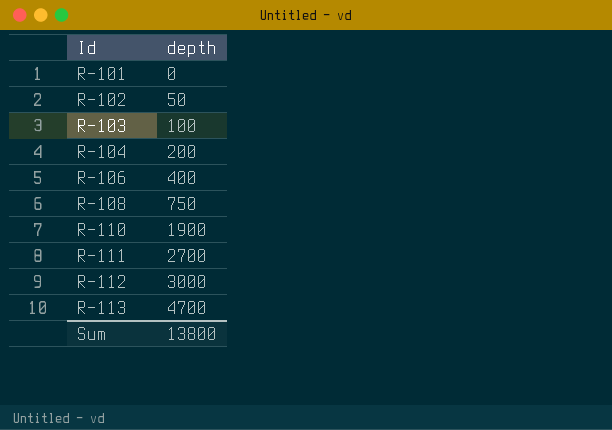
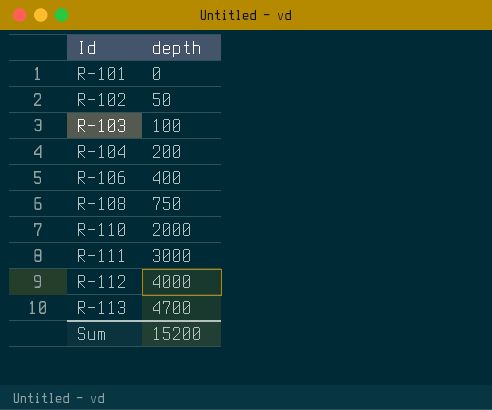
R-110 | depth: 1900 -> 2000
R-111 | depth: 2700 -> 3000
R-112 | depth: 3000 -> 4000
Sum | depth: 13800 -> 15200

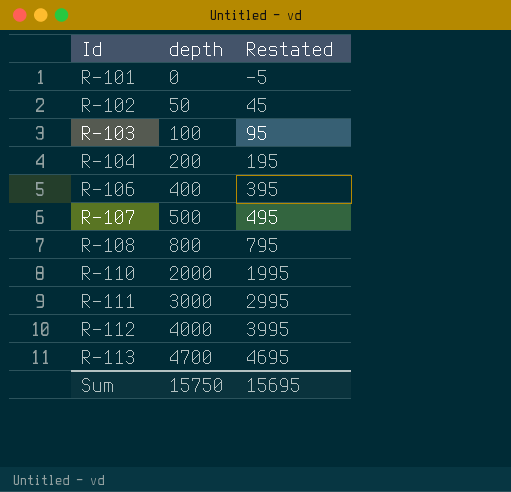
column Restated | formula: none -> [depth] - 5
row R-107: none -> 500 | 495
R-108 | depth: 750 -> 800
Sum | depth: 15200 -> 15750

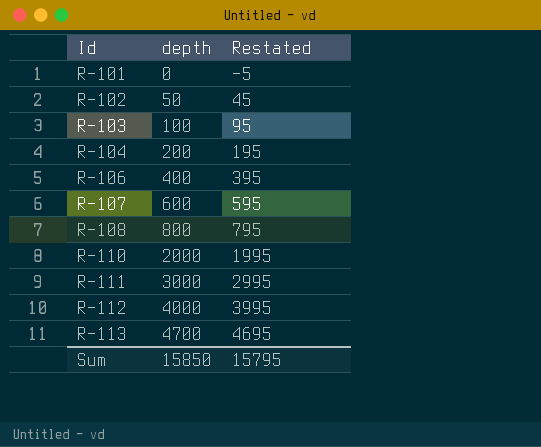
R-107 | depth: 500 -> 600
R-107 | Restated: 495 -> 595
Sum | depth: 15750 -> 15850
Sum | Restated: 15695 -> 15795

